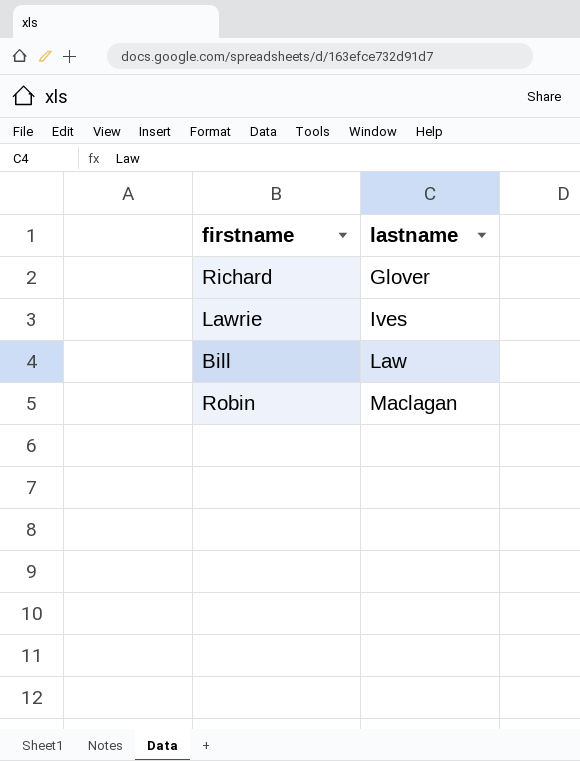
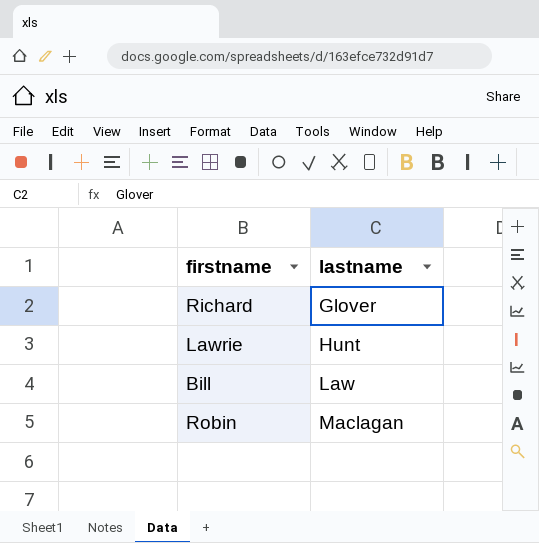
Lawrie | lastname: Ives -> Hunt

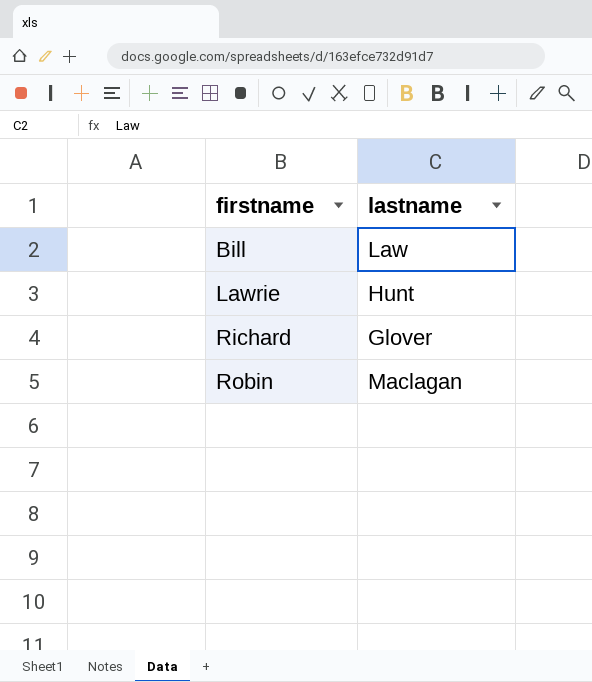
row order: lastname ascending -> firstname ascending

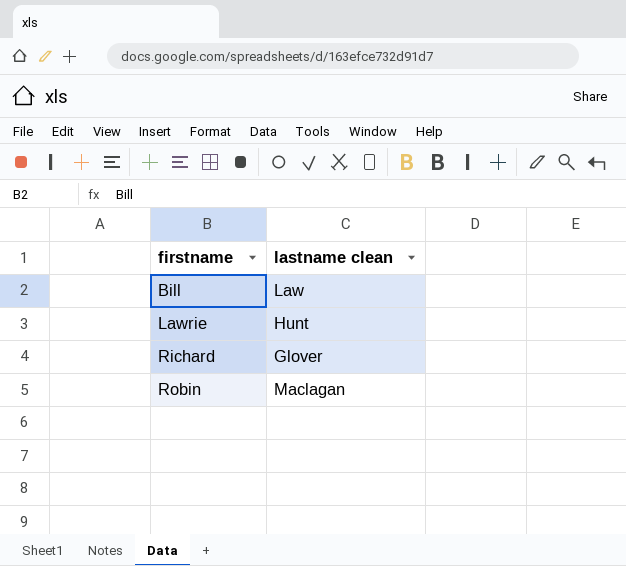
column name: lastname -> lastname clean

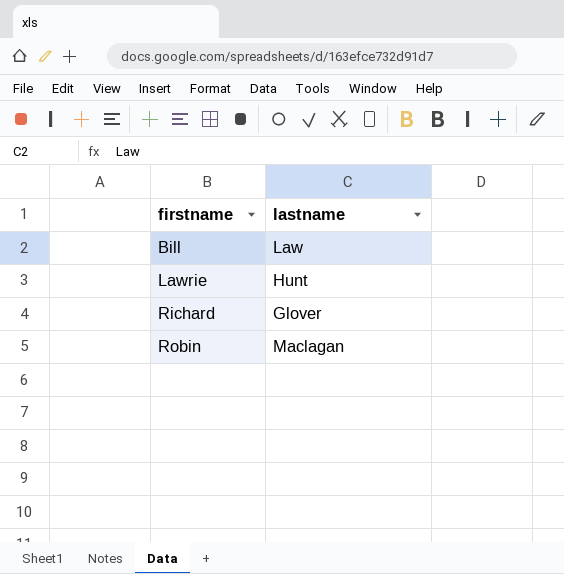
column name: lastname clean -> lastname

